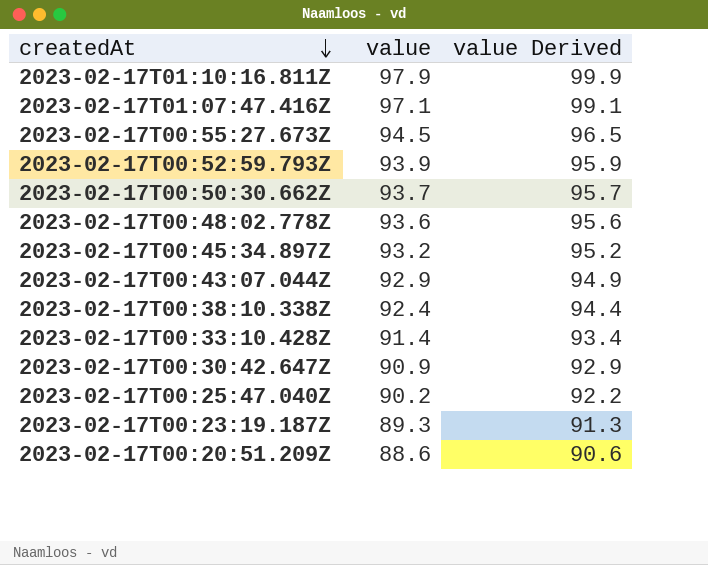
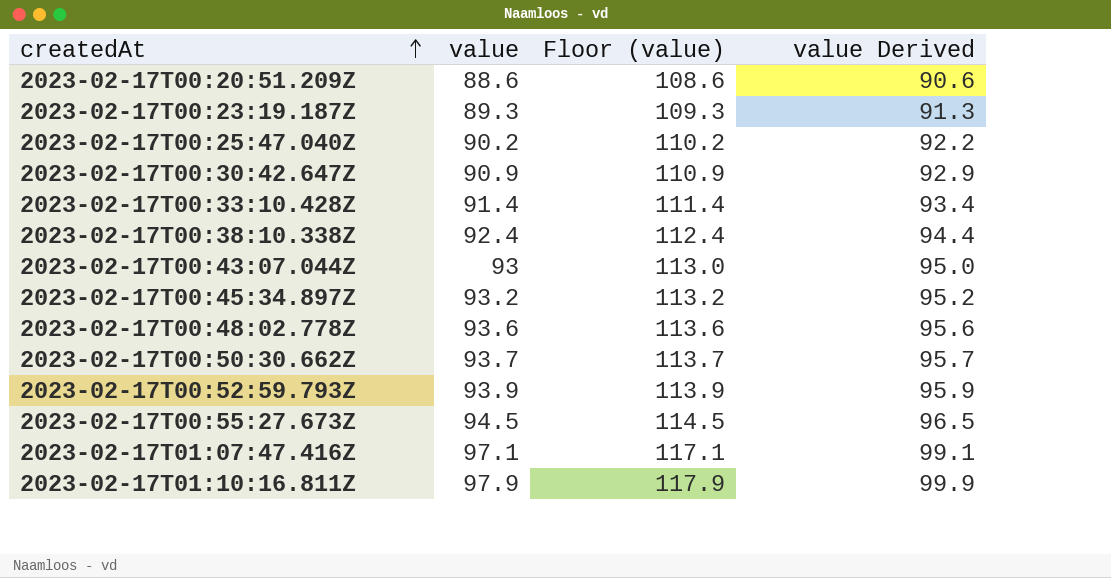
row order: createdAt descending -> createdAt ascending
column Floor (value) | formula: none -> [value] + 20
2023-02-17T00:43:07.044Z | value: 92.9 -> 93
2023-02-17T00:43:07.044Z | value Derived: 94.9 -> 95.0

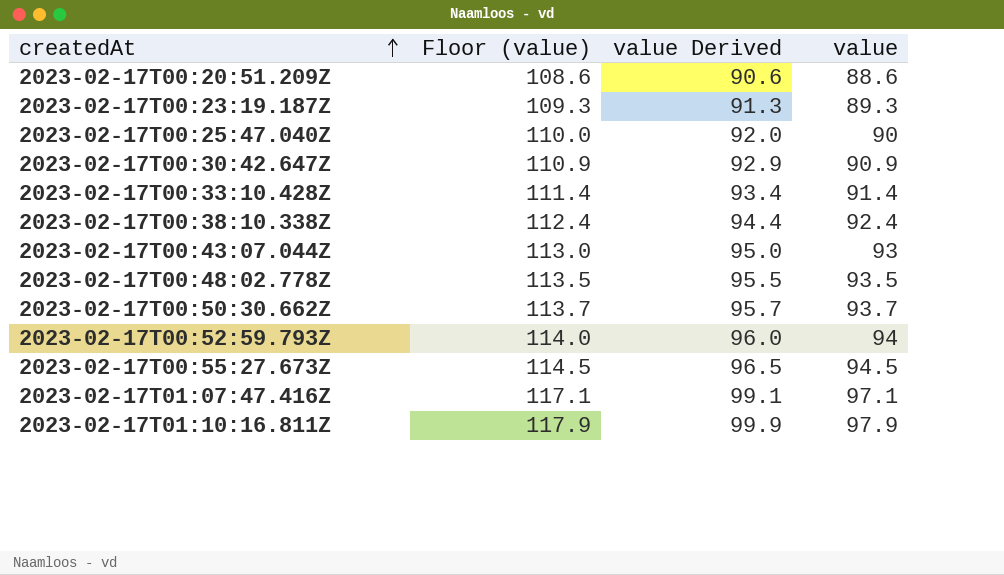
column value | position: 2 -> 4
row 2023-02-17T00:45:34.897Z: 93.2 | 113.2 | 95.2 -> none
2023-02-17T00:25:47.040Z | Floor (value): 110.2 -> 110.0
2023-02-17T00:25:47.040Z | value Derived: 92.2 -> 92.0
2023-02-17T00:25:47.040Z | value: 90.2 -> 90
2023-02-17T00:48:02.778Z | Floor (value): 113.6 -> 113.5
2023-02-17T00:48:02.778Z | value Derived: 95.6 -> 95.5
2023-02-17T00:48:02.778Z | value: 93.6 -> 93.5
2023-02-17T00:52:59.793Z | Floor (value): 113.9 -> 114.0
2023-02-17T00:52:59.793Z | value Derived: 95.9 -> 96.0
2023-02-17T00:52:59.793Z | value: 93.9 -> 94

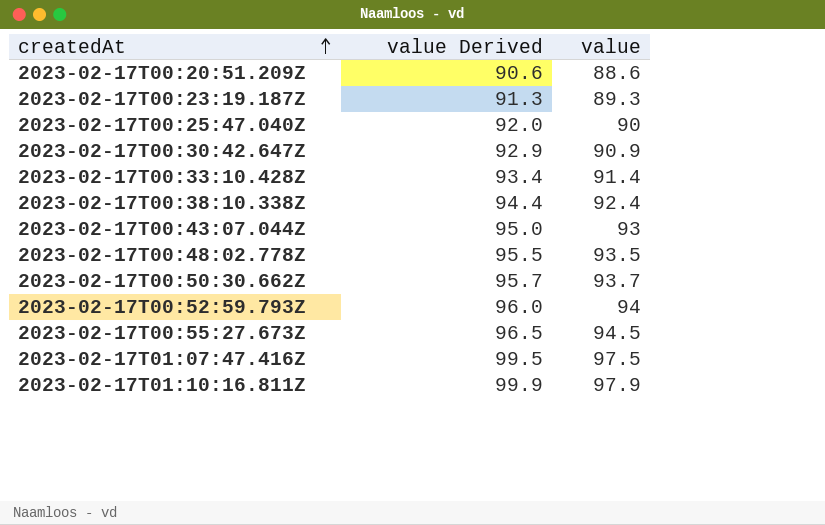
column Floor (value) | formula: [value] + 20 -> none
2023-02-17T01:07:47.416Z | value Derived: 99.1 -> 99.5
2023-02-17T01:07:47.416Z | value: 97.1 -> 97.5

